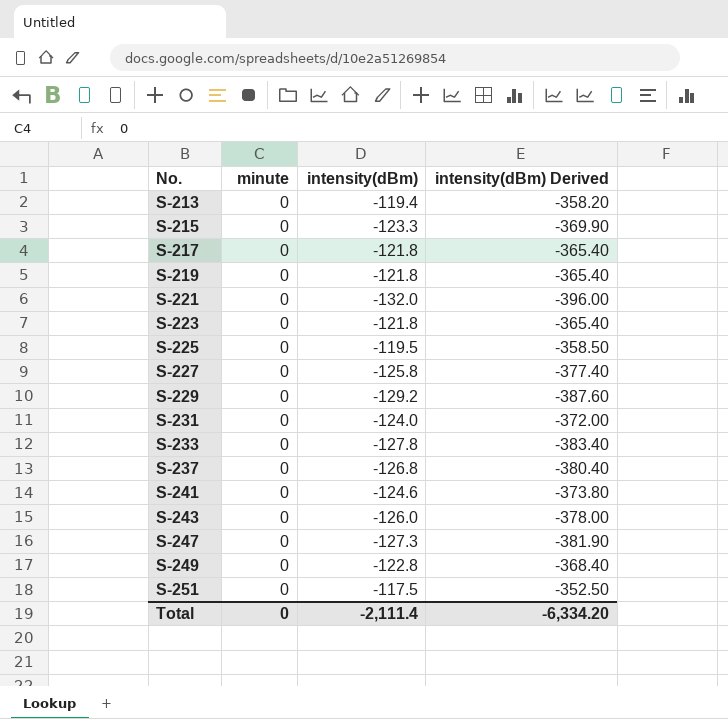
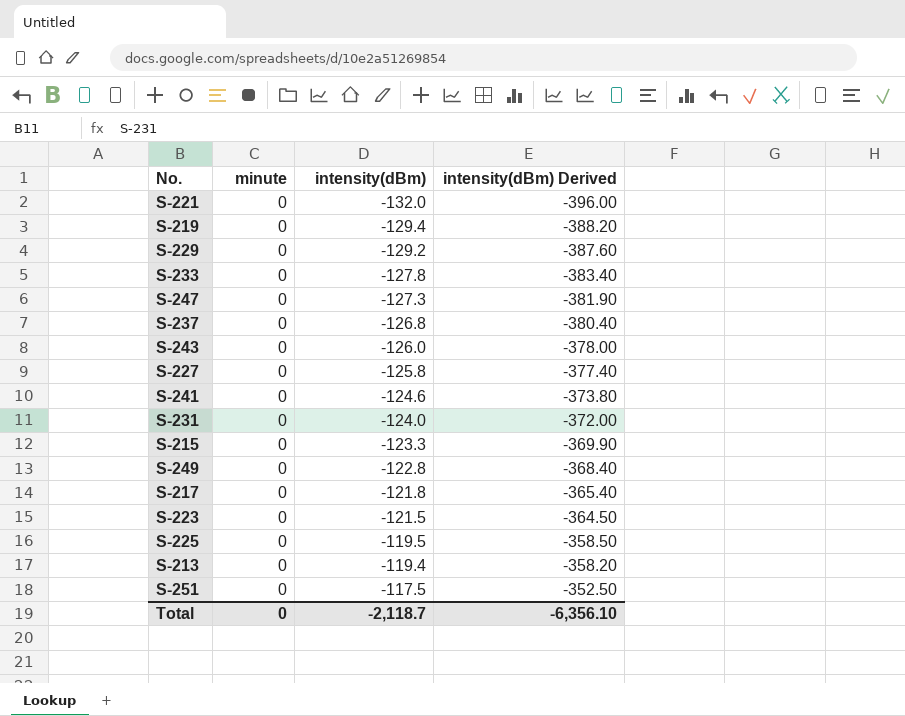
row order: No. ascending -> intensity(dBm) ascending
S-219 | intensity(dBm): -121.8 -> -129.4
S-219 | intensity(dBm) Derived: -365.40 -> -388.20
S-223 | intensity(dBm): -121.8 -> -121.5
S-223 | intensity(dBm) Derived: -365.40 -> -364.50
Total | intensity(dBm): -2,111.4 -> -2,118.7
Total | intensity(dBm) Derived: -6,334.20 -> -6,356.10

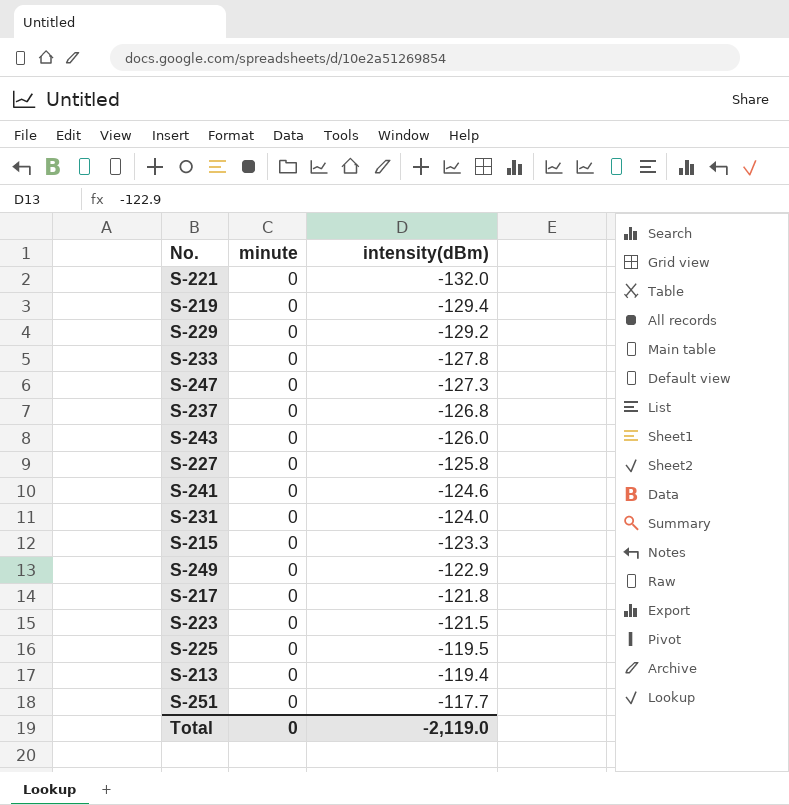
column intensity(dBm) Derived | formula: [intensity(dBm)] * 3 -> none
S-249 | intensity(dBm): -122.8 -> -122.9
S-251 | intensity(dBm): -117.5 -> -117.7
Total | intensity(dBm): -2,118.7 -> -2,119.0

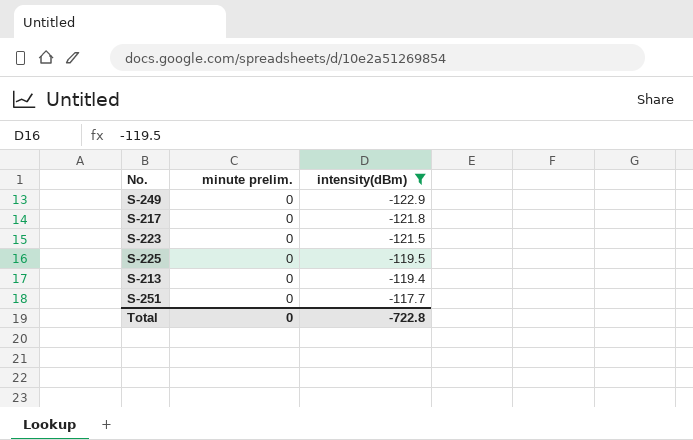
filter: none -> intensity(dBm) >= -122.9
column name: minute -> minute prelim.
Total | intensity(dBm): -2,119.0 -> -722.8

